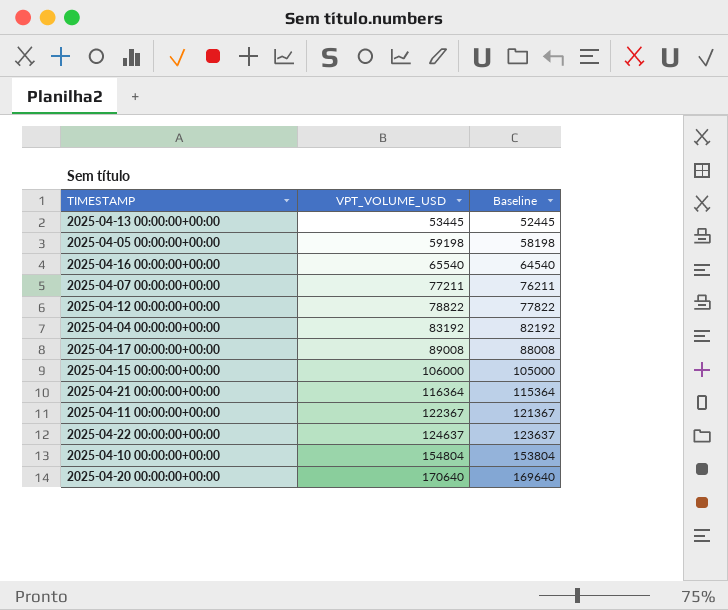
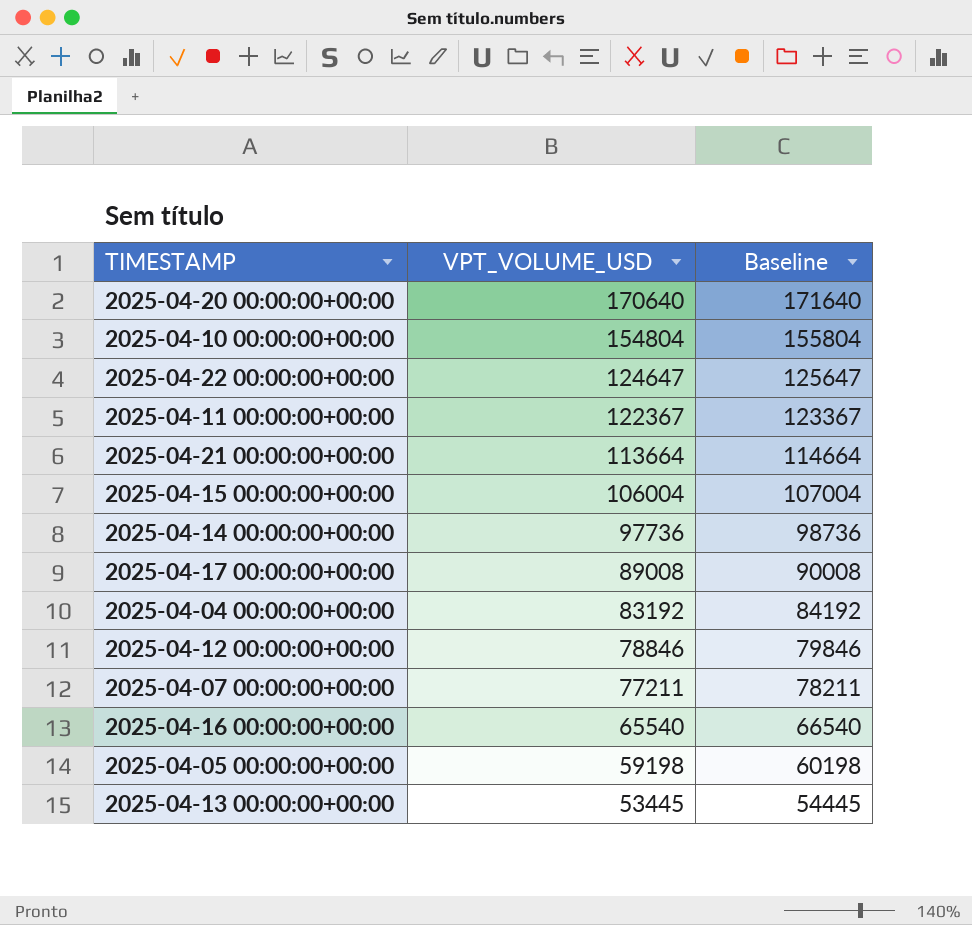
row order: VPT_VOLUME_USD ascending -> VPT_VOLUME_USD descending
column Baseline | formula: [VPT_VOLUME_USD] - 1000 -> [VPT_VOLUME_USD] + 1000
2025-04-22 00:00:00+00:00 | VPT_VOLUME_USD: 124637 -> 124647
2025-04-21 00:00:00+00:00 | VPT_VOLUME_USD: 116364 -> 113664
2025-04-15 00:00:00+00:00 | VPT_VOLUME_USD: 106000 -> 106004
row 2025-04-14 00:00:00+00:00: none -> 97736 | 98736
2025-04-12 00:00:00+00:00 | VPT_VOLUME_USD: 78822 -> 78846

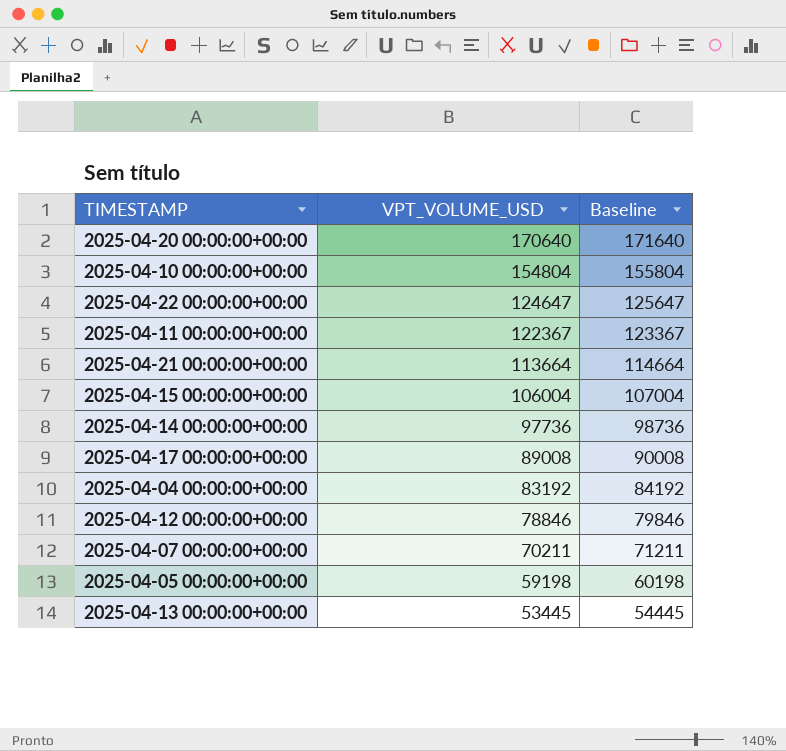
row 2025-04-16 00:00:00+00:00: 65540 | 66540 -> none
2025-04-07 00:00:00+00:00 | VPT_VOLUME_USD: 77211 -> 70211
2025-04-07 00:00:00+00:00 | Baseline: 78211 -> 71211

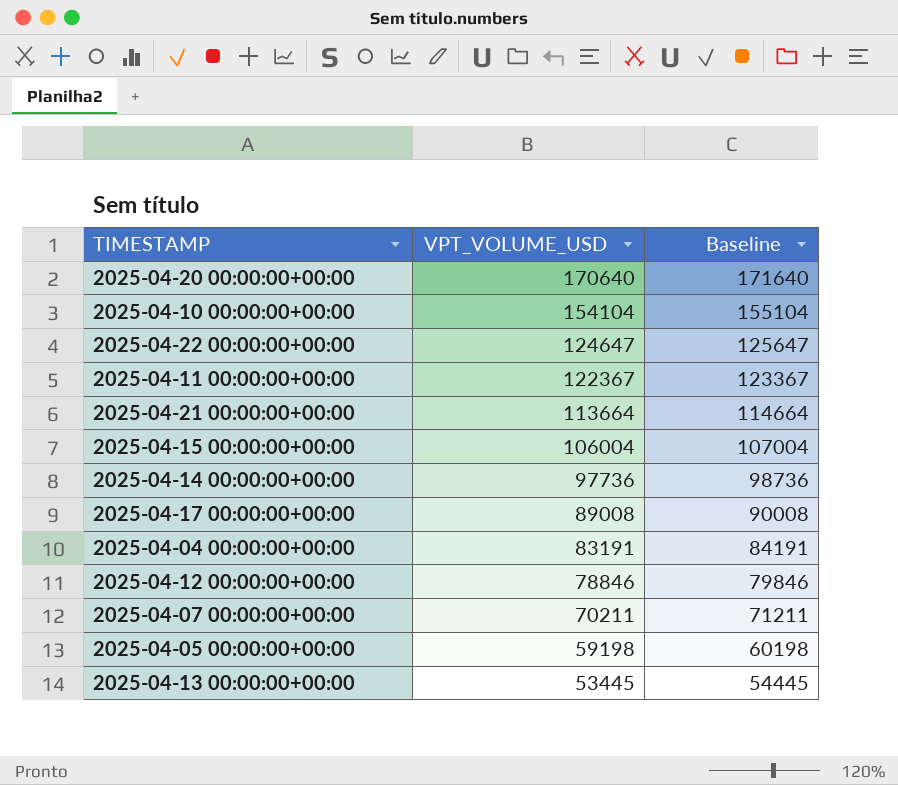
2025-04-10 00:00:00+00:00 | VPT_VOLUME_USD: 154804 -> 154104
2025-04-10 00:00:00+00:00 | Baseline: 155804 -> 155104
2025-04-04 00:00:00+00:00 | VPT_VOLUME_USD: 83192 -> 83191
2025-04-04 00:00:00+00:00 | Baseline: 84192 -> 84191

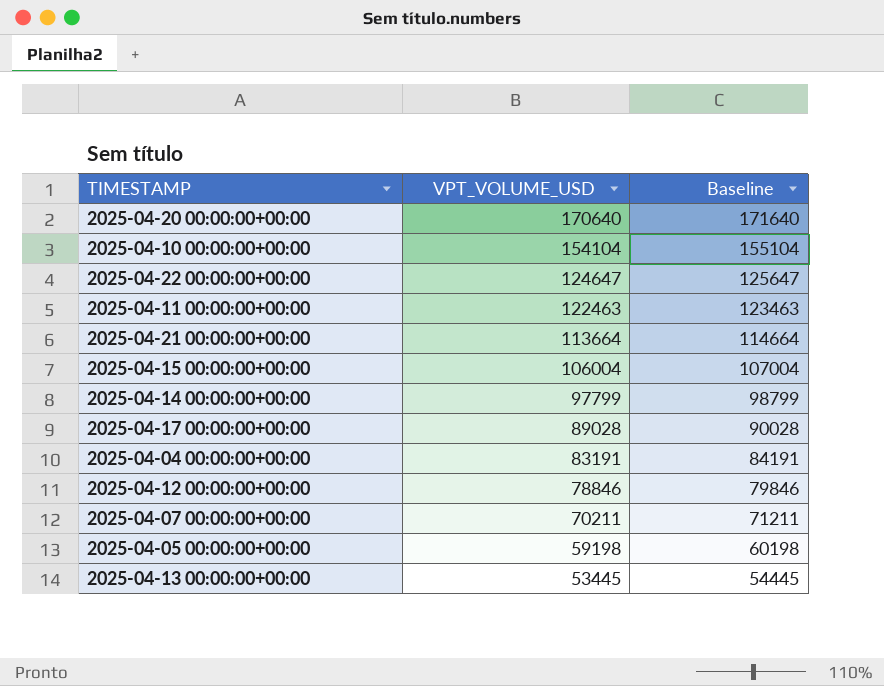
2025-04-11 00:00:00+00:00 | VPT_VOLUME_USD: 122367 -> 122463
2025-04-11 00:00:00+00:00 | Baseline: 123367 -> 123463
2025-04-14 00:00:00+00:00 | VPT_VOLUME_USD: 97736 -> 97799
2025-04-14 00:00:00+00:00 | Baseline: 98736 -> 98799
2025-04-17 00:00:00+00:00 | VPT_VOLUME_USD: 89008 -> 89028
2025-04-17 00:00:00+00:00 | Baseline: 90008 -> 90028

